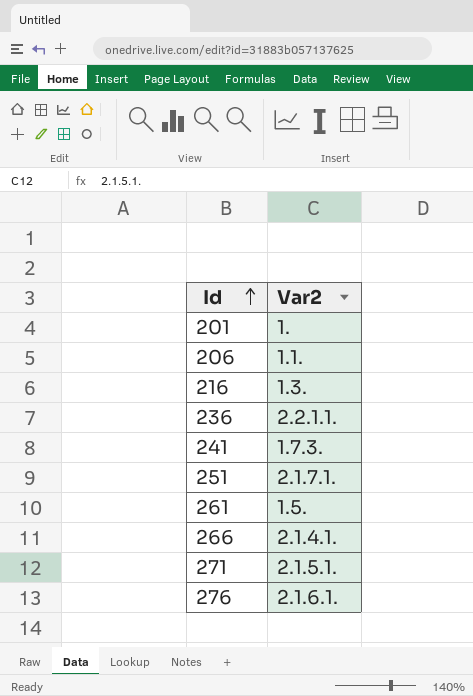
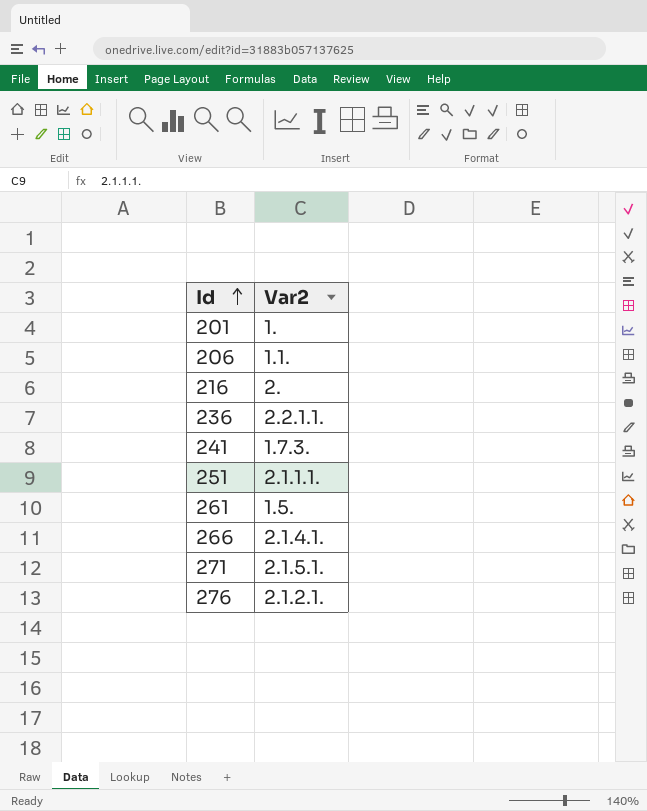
216 | Var2: 1.3. -> 2.
251 | Var2: 2.1.7.1. -> 2.1.1.1.
276 | Var2: 2.1.6.1. -> 2.1.2.1.

